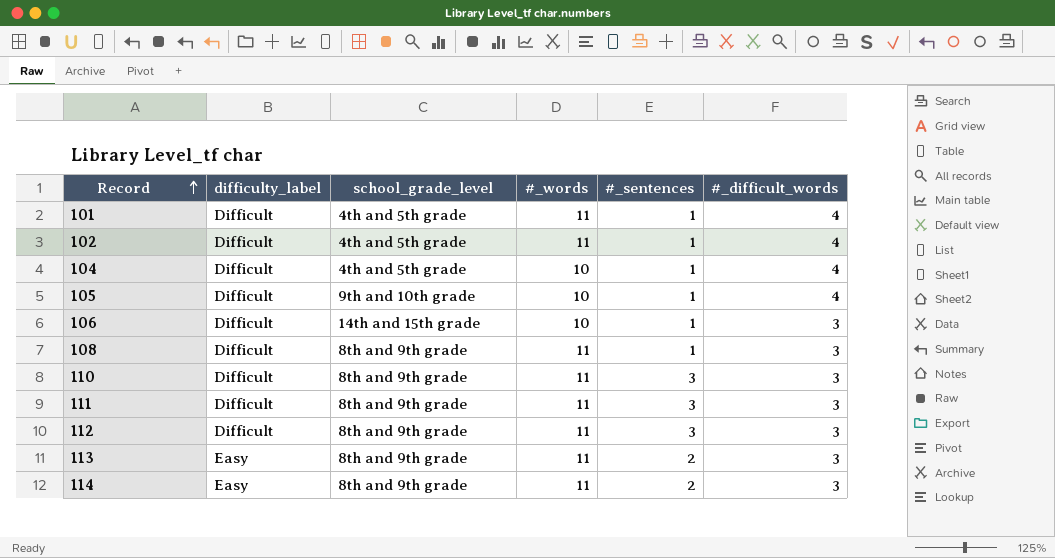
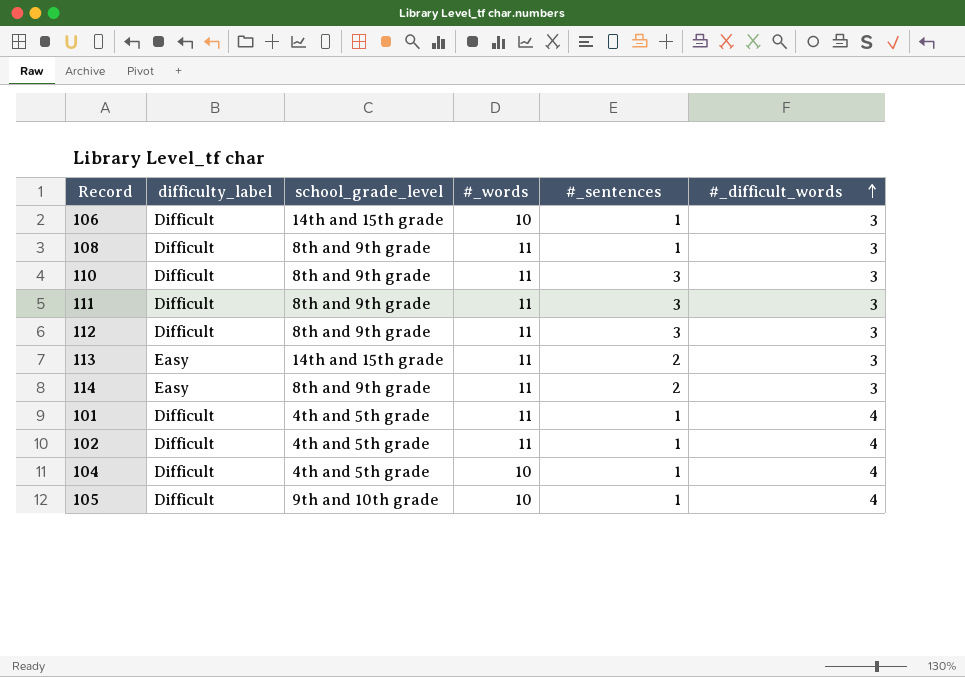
row order: Record ascending -> #_difficult_words ascending
113 | school_grade_level: 8th and 9th grade -> 14th and 15th grade

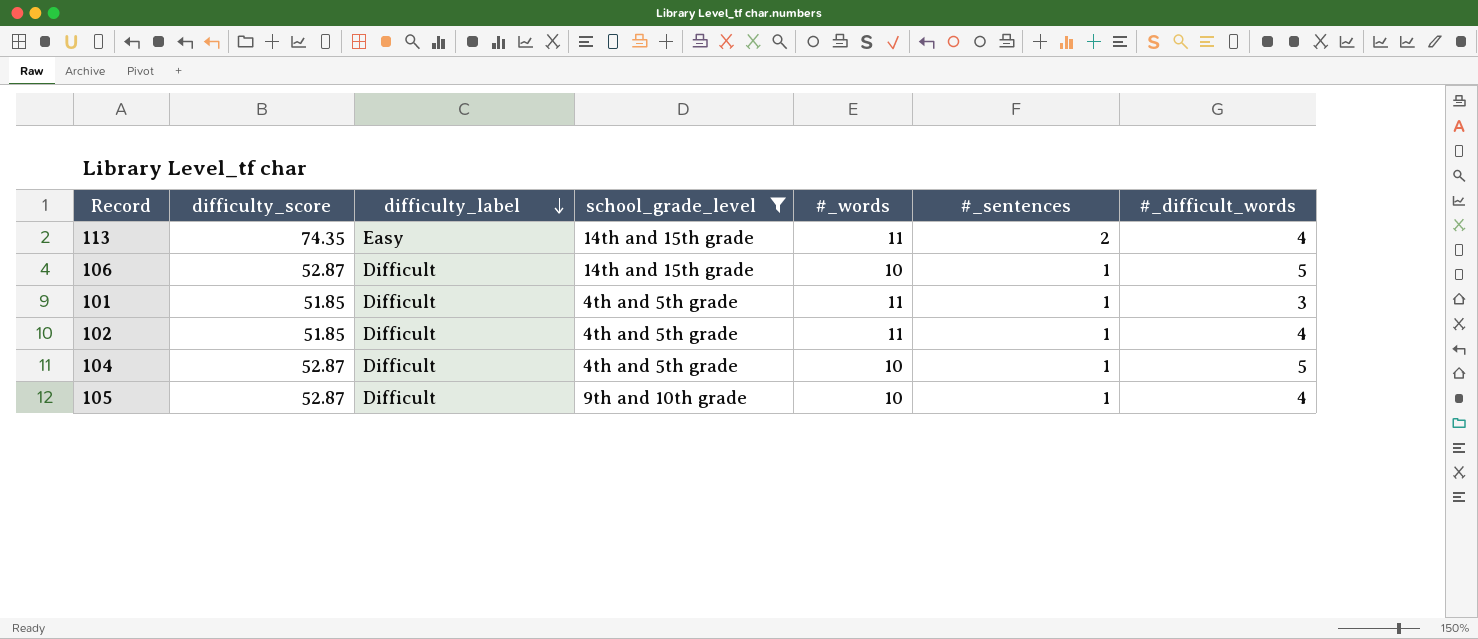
filter: none -> school_grade_level != 8th and 9th grade
row order: #_difficult_words ascending -> difficulty_label descending
column difficulty_score | position: none -> 2
113 | #_difficult_words: 3 -> 4
106 | #_difficult_words: 3 -> 5
101 | #_difficult_words: 4 -> 3
104 | #_difficult_words: 4 -> 5

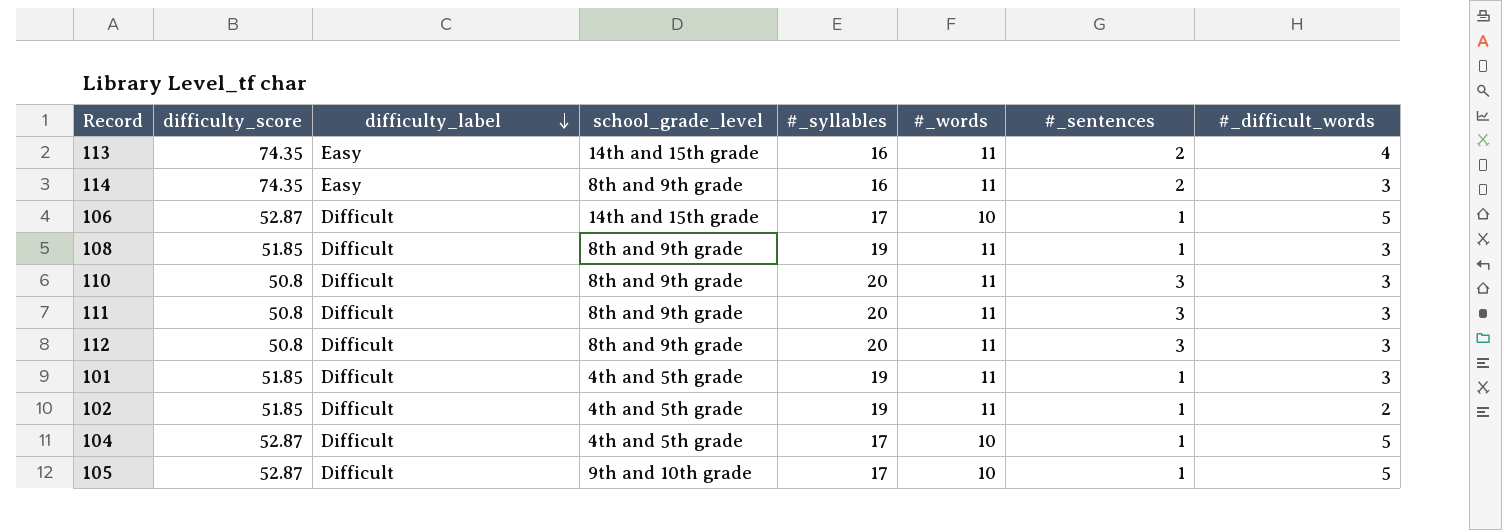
filter: school_grade_level != 8th and 9th grade -> none
column #_syllables | position: none -> 5
102 | #_difficult_words: 4 -> 2
105 | #_difficult_words: 4 -> 5

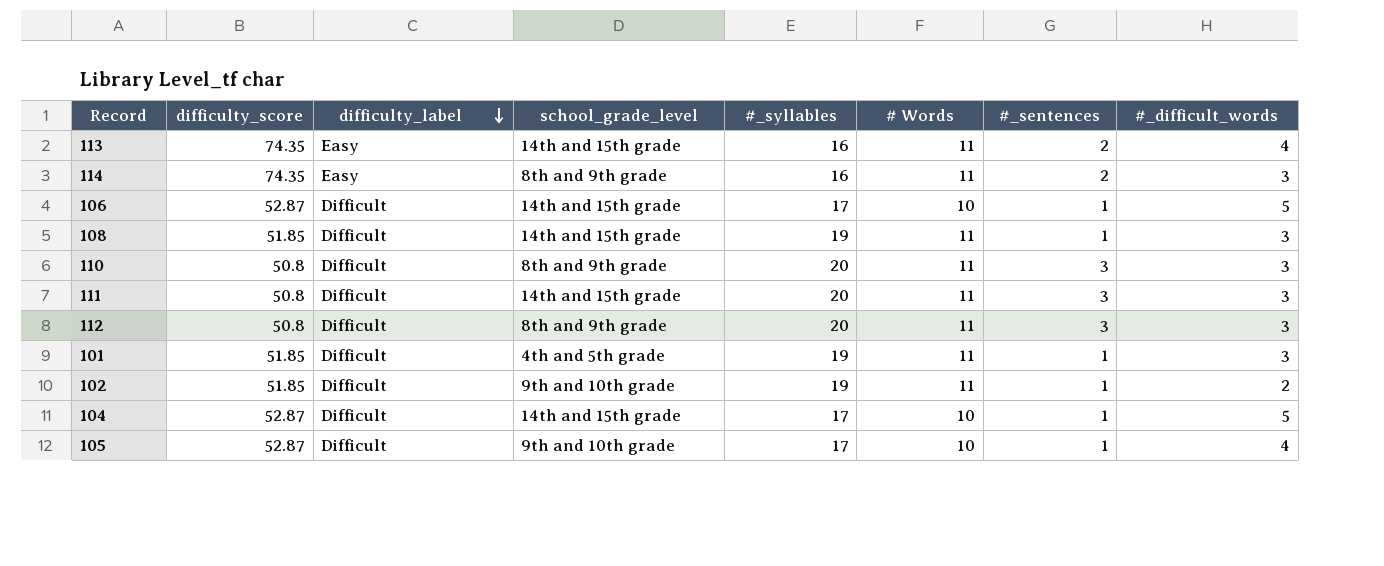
column name: #_words -> # Words
108 | school_grade_level: 8th and 9th grade -> 14th and 15th grade
111 | school_grade_level: 8th and 9th grade -> 14th and 15th grade
102 | school_grade_level: 4th and 5th grade -> 9th and 10th grade
104 | school_grade_level: 4th and 5th grade -> 14th and 15th grade
105 | #_difficult_words: 5 -> 4

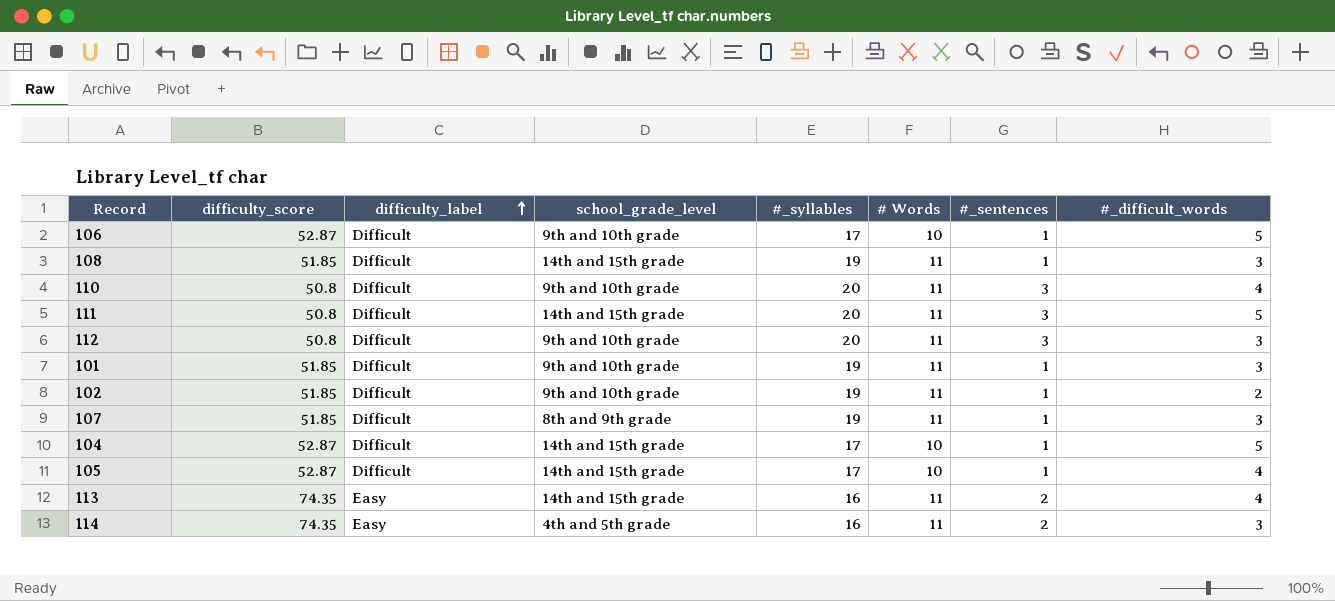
row order: difficulty_label descending -> difficulty_label ascending
106 | school_grade_level: 14th and 15th grade -> 9th and 10th grade
110 | school_grade_level: 8th and 9th grade -> 9th and 10th grade
110 | #_difficult_words: 3 -> 4
111 | #_difficult_words: 3 -> 5
112 | school_grade_level: 8th and 9th grade -> 9th and 10th grade
101 | school_grade_level: 4th and 5th grade -> 9th and 10th grade
row 107: none -> 51.85 | Difficult | 8th and 9th grade | 19 | 11 | 1 | 3
105 | school_grade_level: 9th and 10th grade -> 14th and 15th grade
114 | school_grade_level: 8th and 9th grade -> 4th and 5th grade

